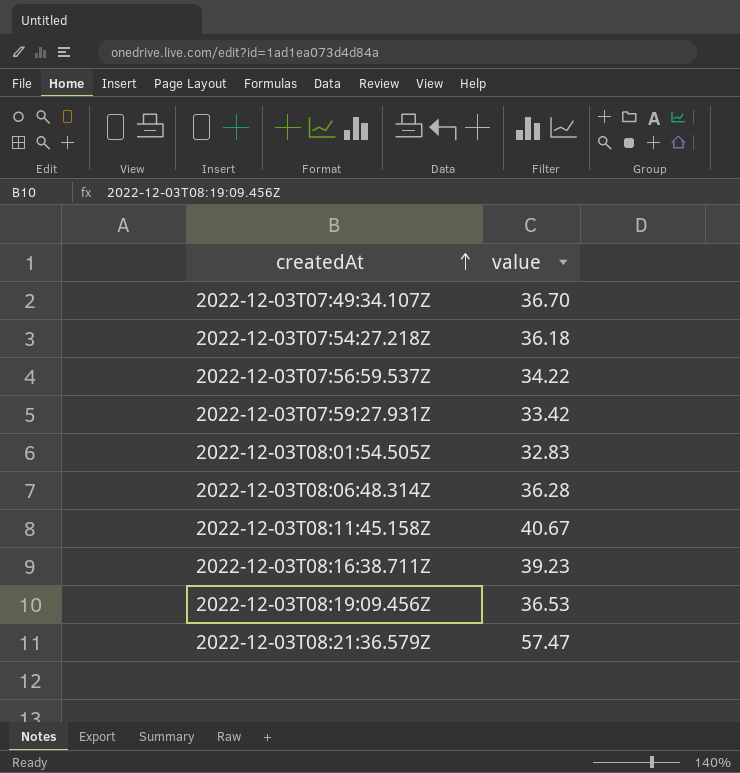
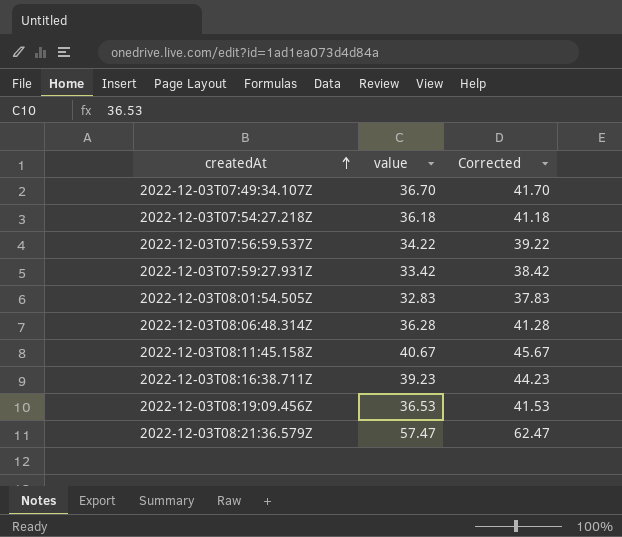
column Corrected | formula: none -> [value] + 5

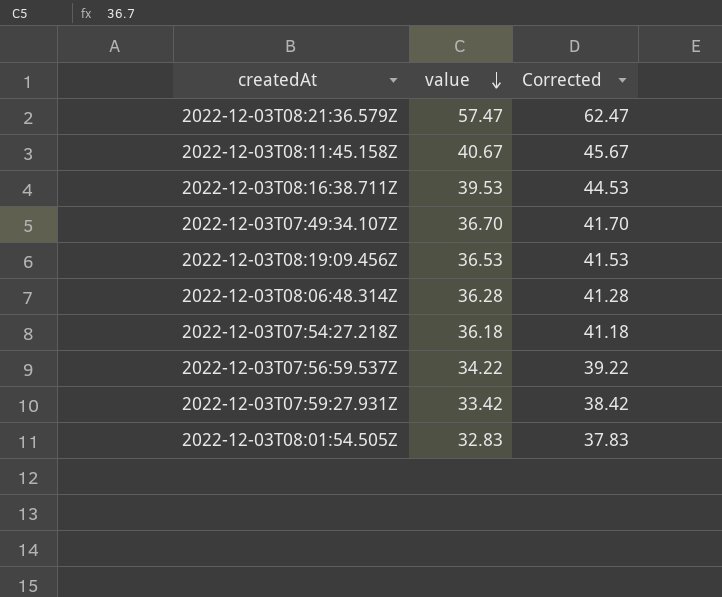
row order: createdAt ascending -> value descending
2022-12-03T08:16:38.711Z | value: 39.23 -> 39.53
2022-12-03T08:16:38.711Z | Corrected: 44.23 -> 44.53

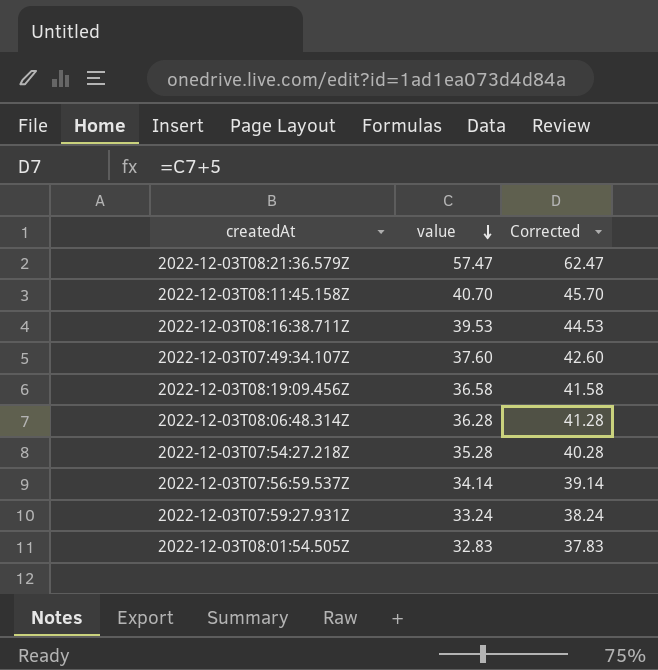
2022-12-03T08:11:45.158Z | value: 40.67 -> 40.70
2022-12-03T08:11:45.158Z | Corrected: 45.67 -> 45.70
2022-12-03T07:49:34.107Z | value: 36.70 -> 37.60
2022-12-03T07:49:34.107Z | Corrected: 41.70 -> 42.60
2022-12-03T08:19:09.456Z | value: 36.53 -> 36.58
2022-12-03T08:19:09.456Z | Corrected: 41.53 -> 41.58
2022-12-03T07:54:27.218Z | value: 36.18 -> 35.28
2022-12-03T07:54:27.218Z | Corrected: 41.18 -> 40.28
2022-12-03T07:56:59.537Z | value: 34.22 -> 34.14
2022-12-03T07:56:59.537Z | Corrected: 39.22 -> 39.14
2022-12-03T07:59:27.931Z | value: 33.42 -> 33.24
2022-12-03T07:59:27.931Z | Corrected: 38.42 -> 38.24

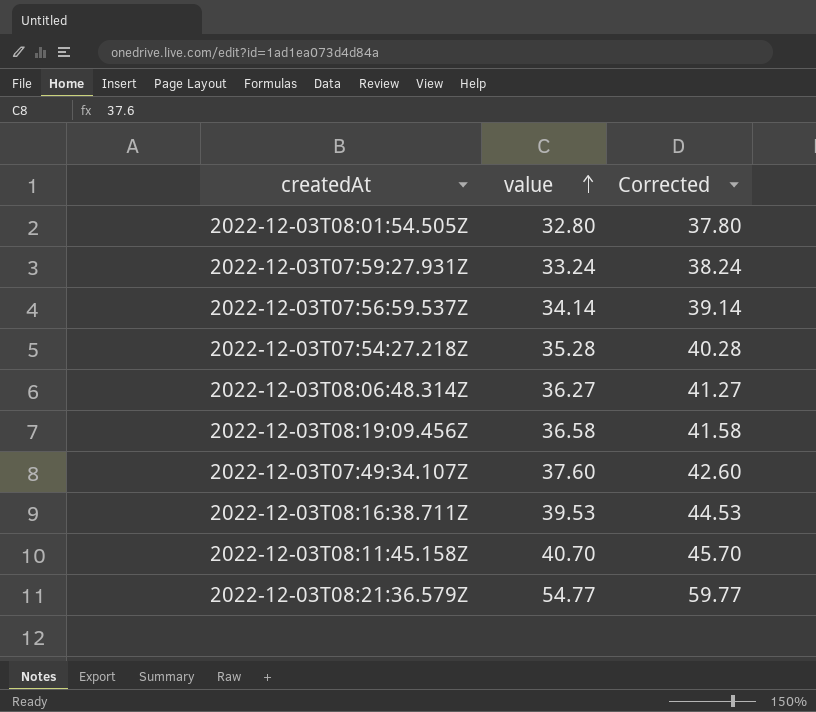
row order: value descending -> value ascending
2022-12-03T08:01:54.505Z | value: 32.83 -> 32.80
2022-12-03T08:01:54.505Z | Corrected: 37.83 -> 37.80
2022-12-03T08:06:48.314Z | value: 36.28 -> 36.27
2022-12-03T08:06:48.314Z | Corrected: 41.28 -> 41.27
2022-12-03T08:21:36.579Z | value: 57.47 -> 54.77
2022-12-03T08:21:36.579Z | Corrected: 62.47 -> 59.77

